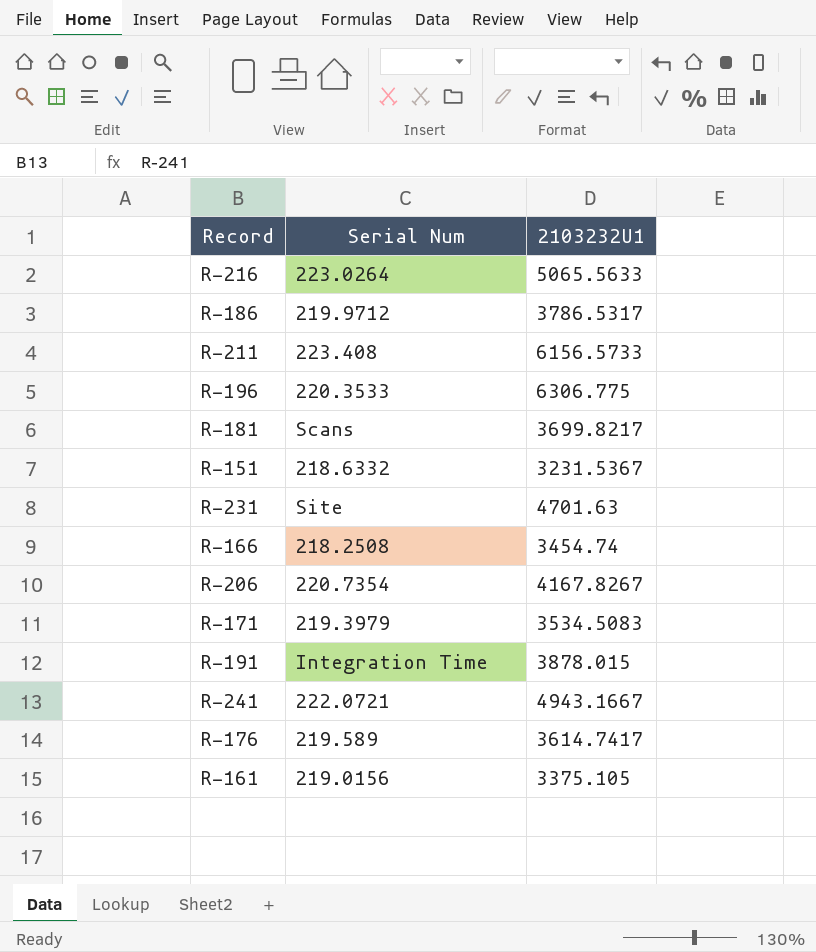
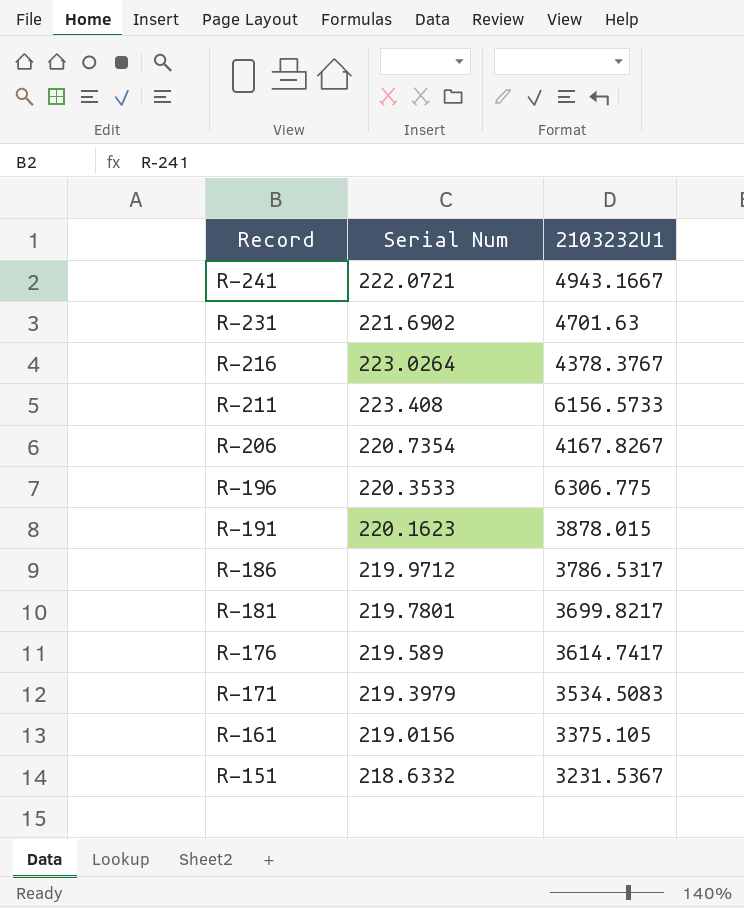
row order: none -> Record descending
row R-166: 218.2508 | 3454.74 -> none
R-231 | Serial Num: Site -> 221.6902
R-216 | 2103232U1: 5065.5633 -> 4378.3767
R-191 | Serial Num: Integration Time -> 220.1623
R-181 | Serial Num: Scans -> 219.7801

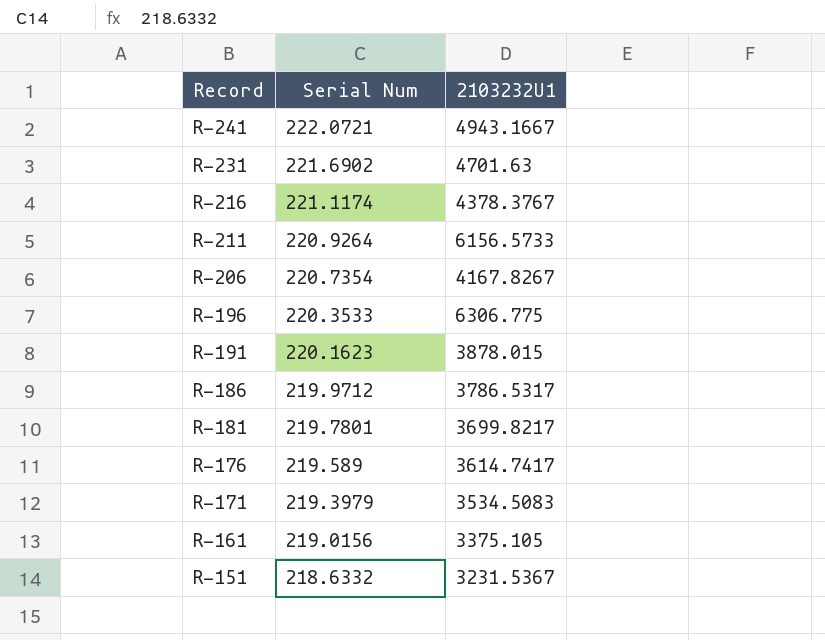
R-216 | Serial Num: 223.0264 -> 221.1174
R-211 | Serial Num: 223.408 -> 220.9264

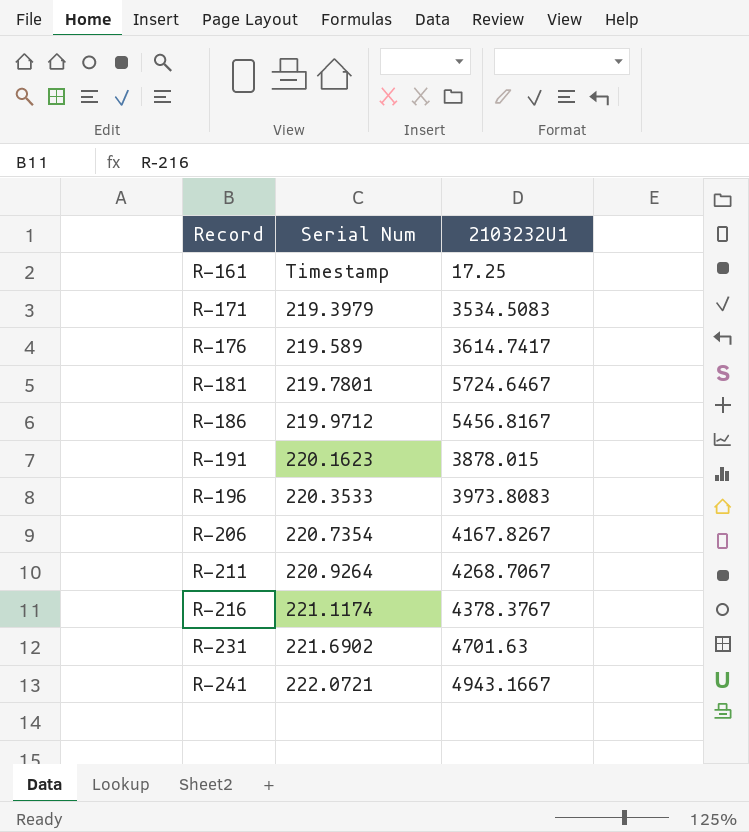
row order: Record descending -> Record ascending
row R-151: 218.6332 | 3231.5367 -> none
R-161 | Serial Num: 219.0156 -> Timestamp
R-161 | 2103232U1: 3375.105 -> 17.25
R-181 | 2103232U1: 3699.8217 -> 5724.6467
R-186 | 2103232U1: 3786.5317 -> 5456.8167
R-196 | 2103232U1: 6306.775 -> 3973.8083
R-211 | 2103232U1: 6156.5733 -> 4268.7067

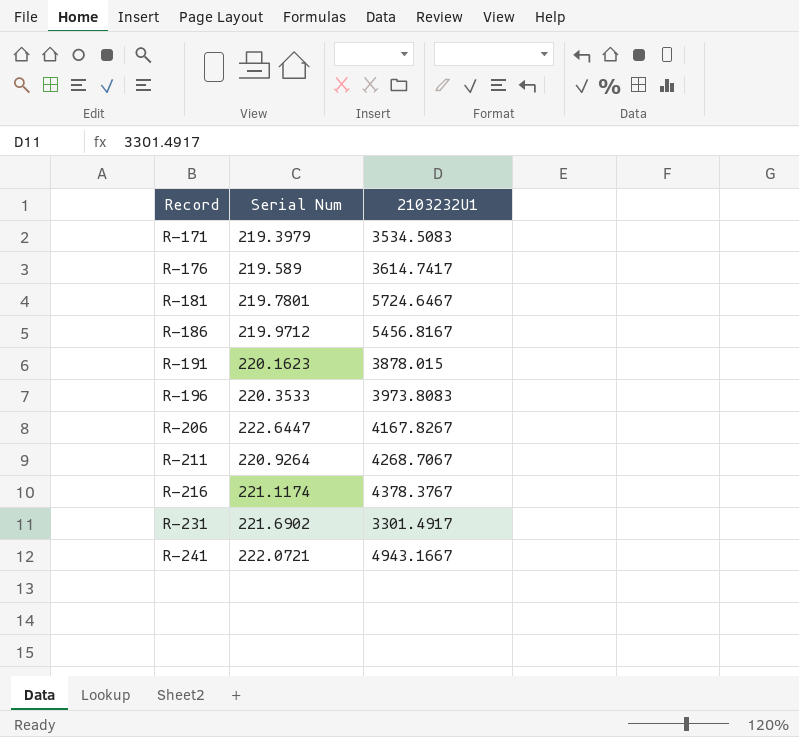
row R-161: Timestamp | 17.25 -> none
R-206 | Serial Num: 220.7354 -> 222.6447
R-231 | 2103232U1: 4701.63 -> 3301.4917

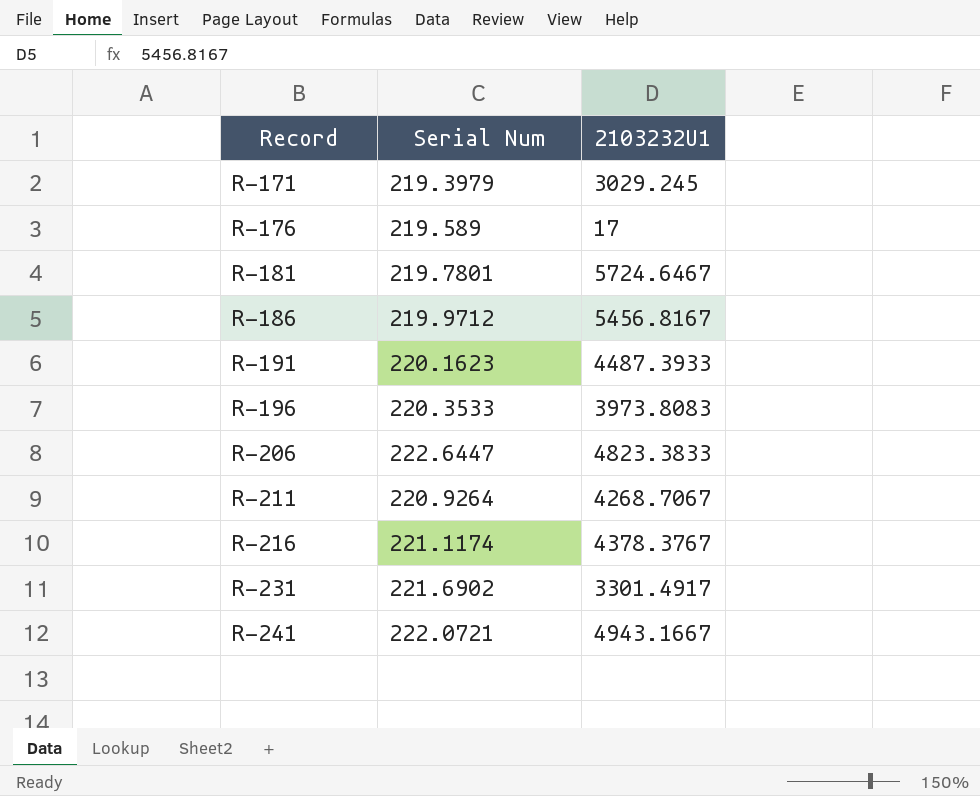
R-171 | 2103232U1: 3534.5083 -> 3029.245
R-176 | 2103232U1: 3614.7417 -> 17
R-191 | 2103232U1: 3878.015 -> 4487.3933
R-206 | 2103232U1: 4167.8267 -> 4823.3833

